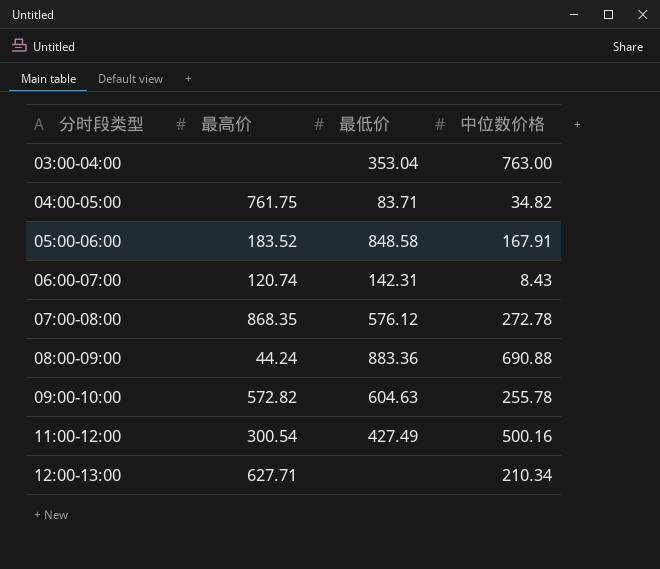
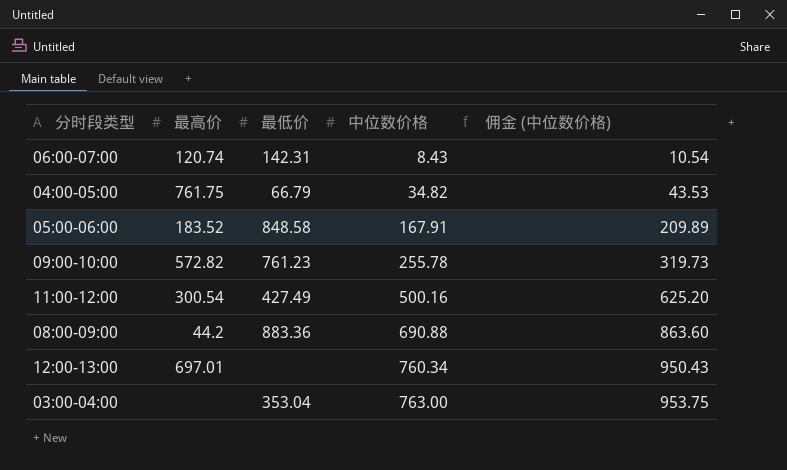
row order: 分时段类型 ascending -> 中位数价格 ascending
column 佣金 (中位数价格) | formula: none -> [中位数价格] * 1.25
row 07:00-08:00: 868.35 | 576.12 | 272.78 -> none
04:00-05:00 | 最低价: 83.71 -> 66.79
09:00-10:00 | 最低价: 604.63 -> 761.23
08:00-09:00 | 最高价: 44.24 -> 44.2
12:00-13:00 | 最高价: 627.71 -> 697.01
12:00-13:00 | 中位数价格: 210.34 -> 760.34

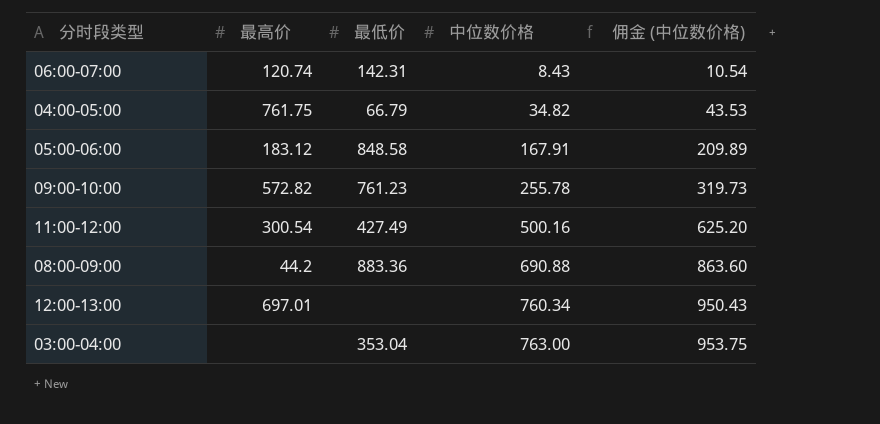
05:00-06:00 | 最高价: 183.52 -> 183.12

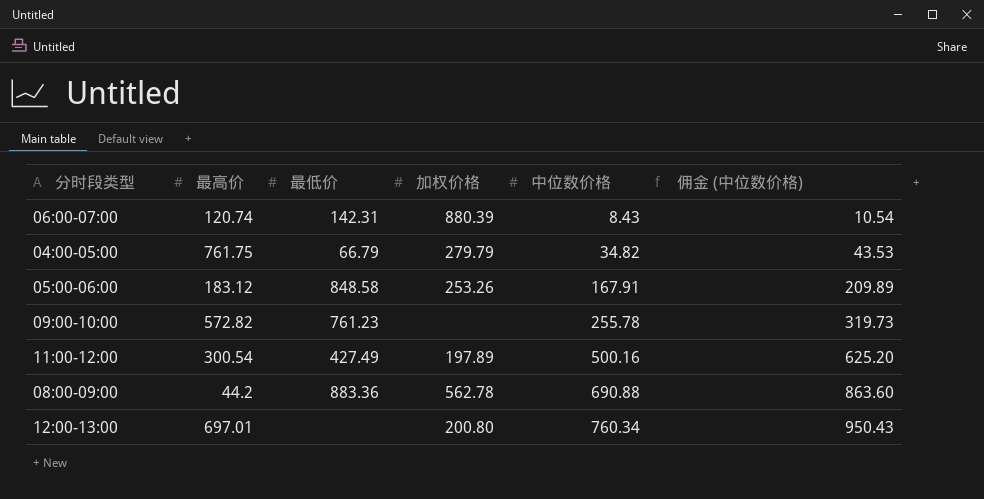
column 加权价格 | position: none -> 4
row 03:00-04:00: none | 353.04 | 763.00 | 953.75 -> none

